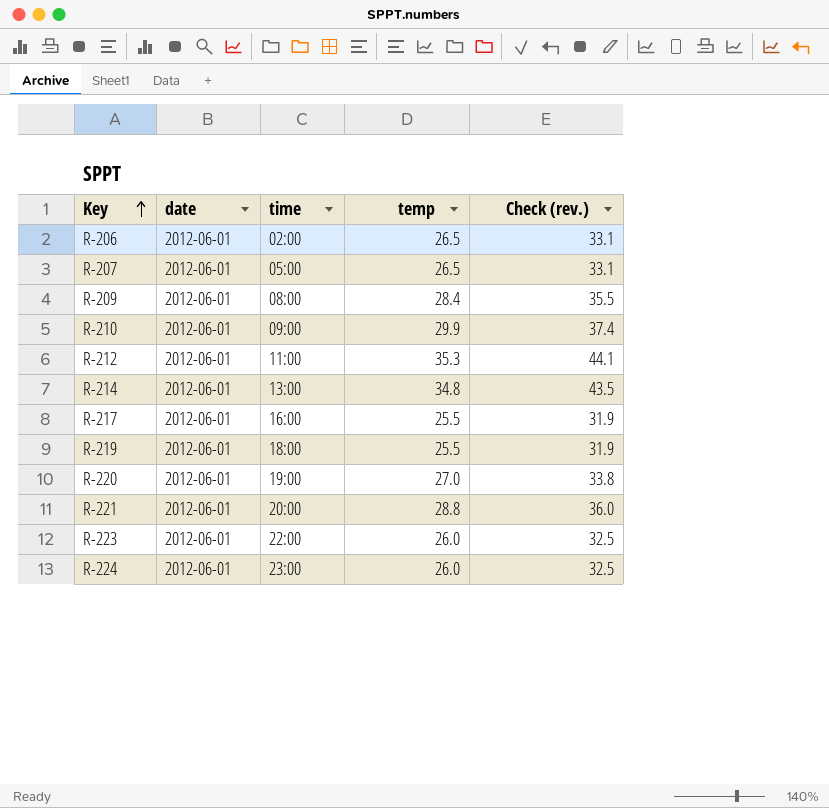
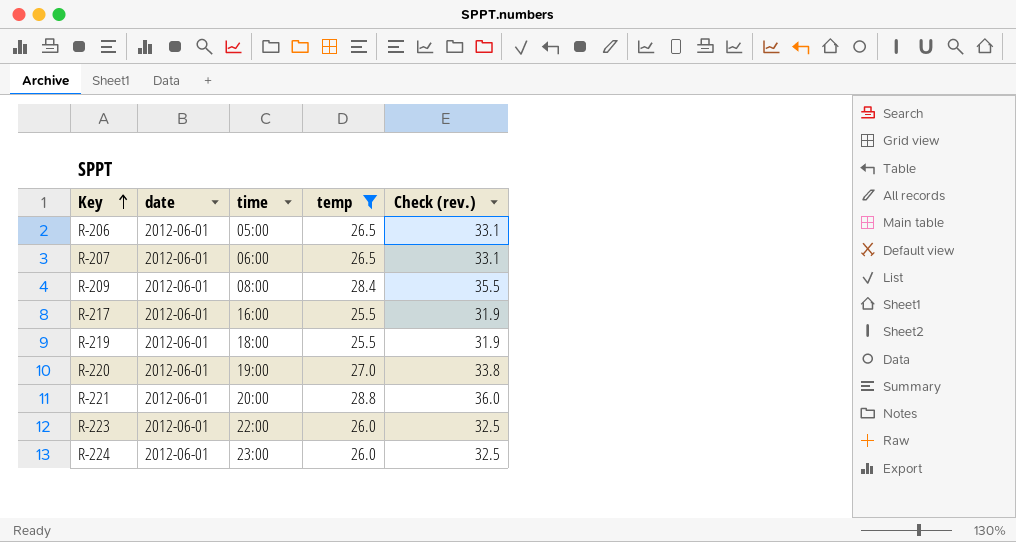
filter: none -> temp <= 28.8
R-206 | time: 02:00 -> 05:00
R-207 | time: 05:00 -> 06:00

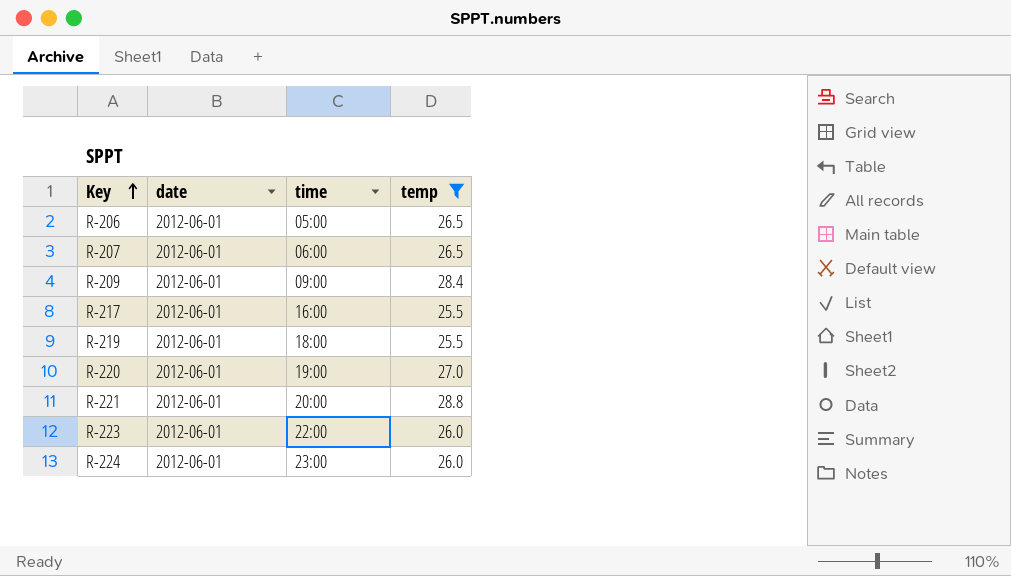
column Check (rev.) | formula: [temp] * 1.25 -> none
R-209 | time: 08:00 -> 09:00

